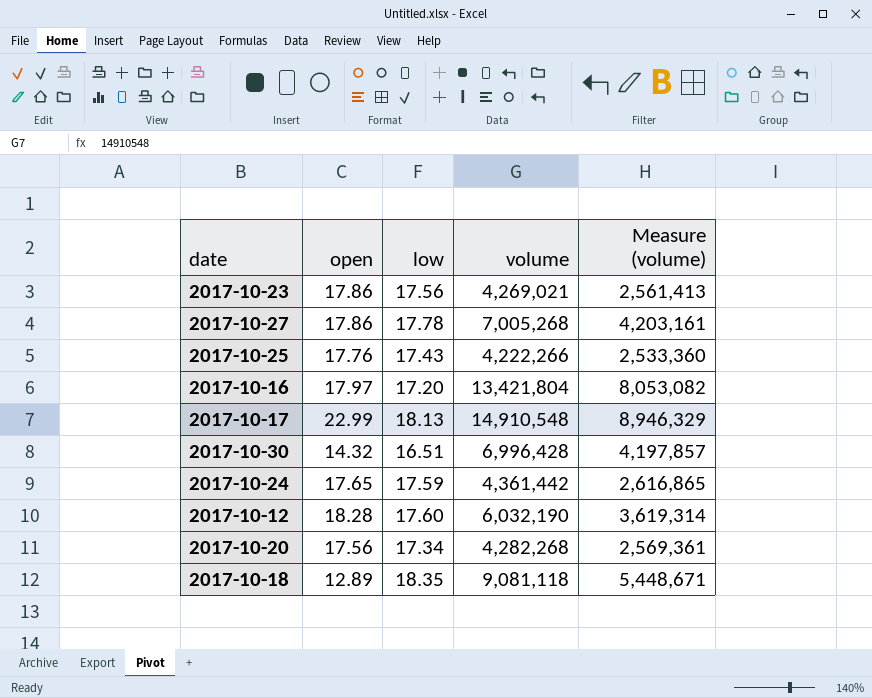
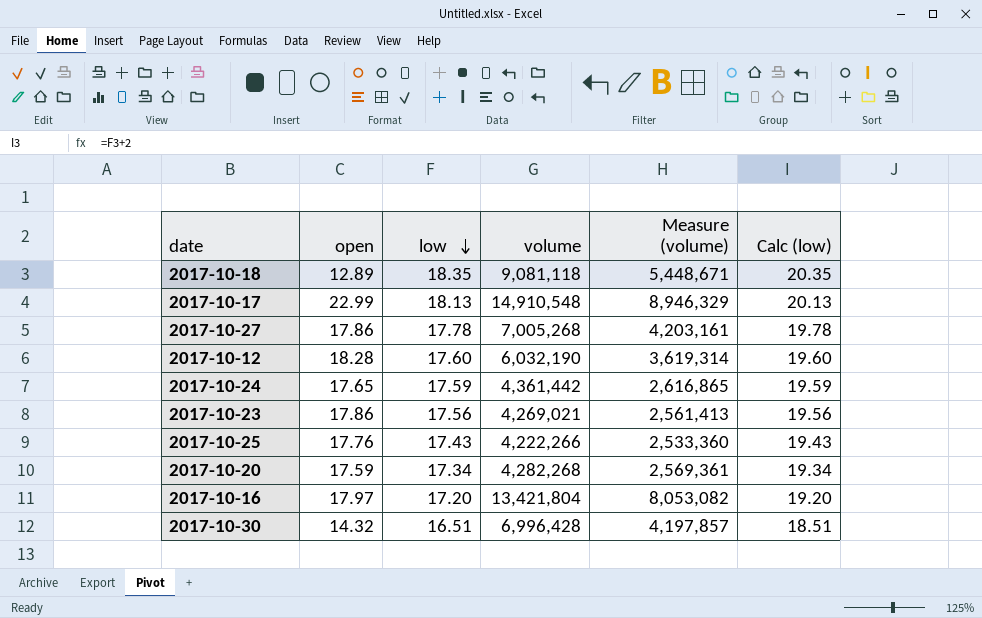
row order: none -> low descending
column Calc (low) | formula: none -> [low] + 2
2017-10-20 | open: 17.56 -> 17.59

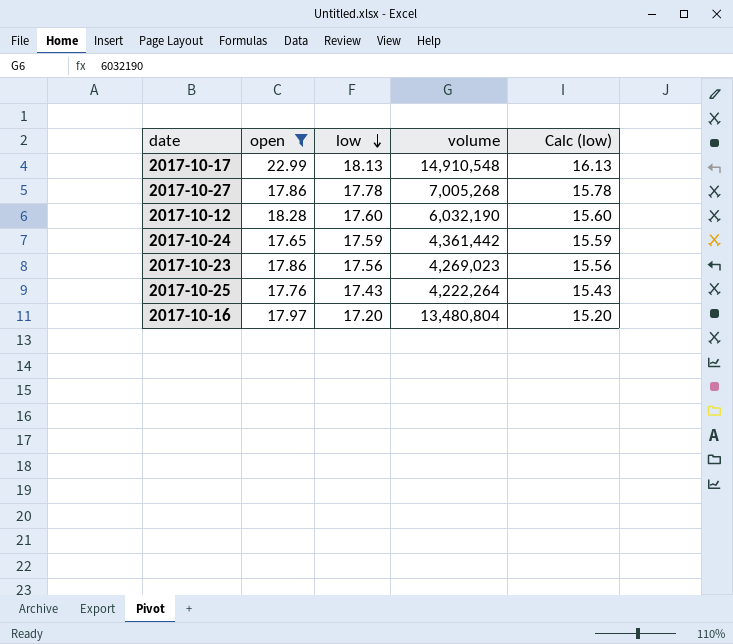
filter: none -> open >= 17.65
column Measure (volume) | formula: [volume] * 0.6 -> none
column Calc (low) | formula: [low] + 2 -> [low] - 2
2017-10-23 | volume: 4,269,021 -> 4,269,023
2017-10-25 | volume: 4,222,266 -> 4,222,264
2017-10-16 | volume: 13,421,804 -> 13,480,804

